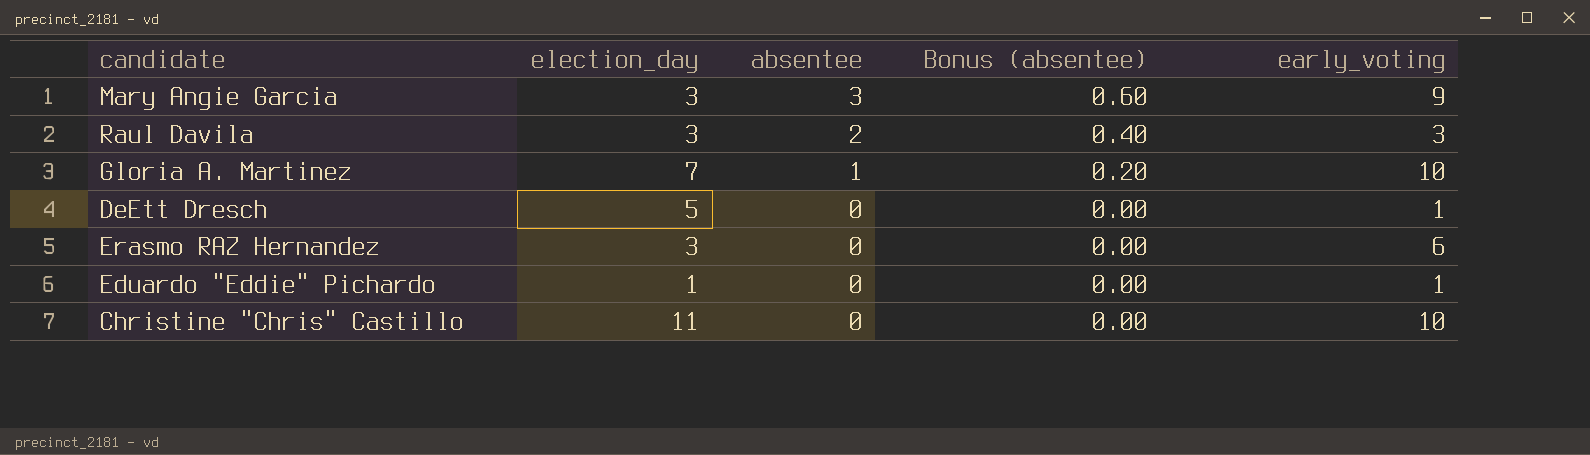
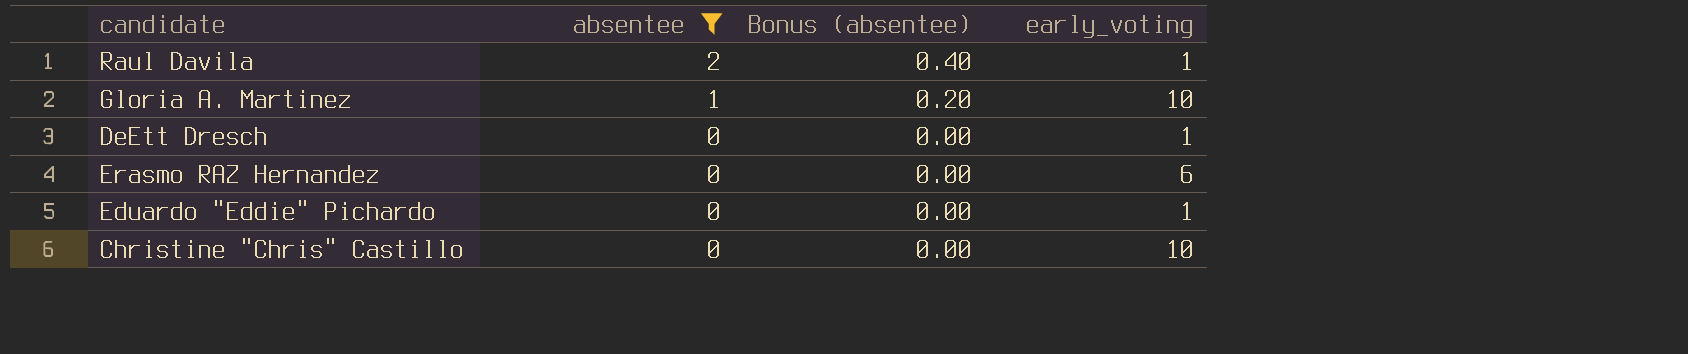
filter: none -> absentee != 3
column election_day | position: 2 -> none
Raul Davila | early_voting: 3 -> 1

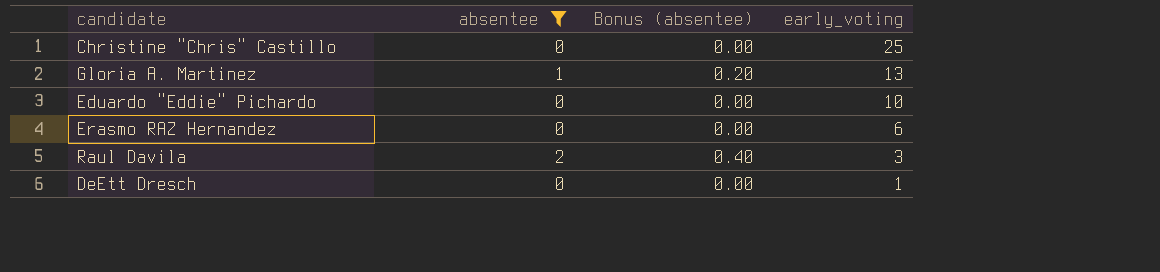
row order: absentee descending -> early_voting descending
Christine "Chris" Castillo | early_voting: 10 -> 25
Gloria A. Martinez | early_voting: 10 -> 13
Eduardo "Eddie" Pichardo | early_voting: 1 -> 10
Raul Davila | early_voting: 1 -> 3

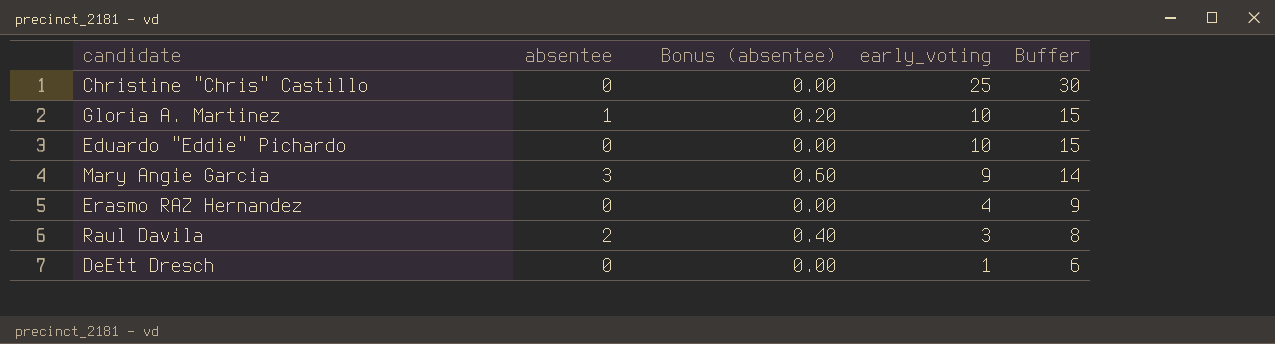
filter: absentee != 3 -> none
column Buffer | formula: none -> [early_voting] + 5
Gloria A. Martinez | early_voting: 13 -> 10
Erasmo RAZ Hernandez | early_voting: 6 -> 4

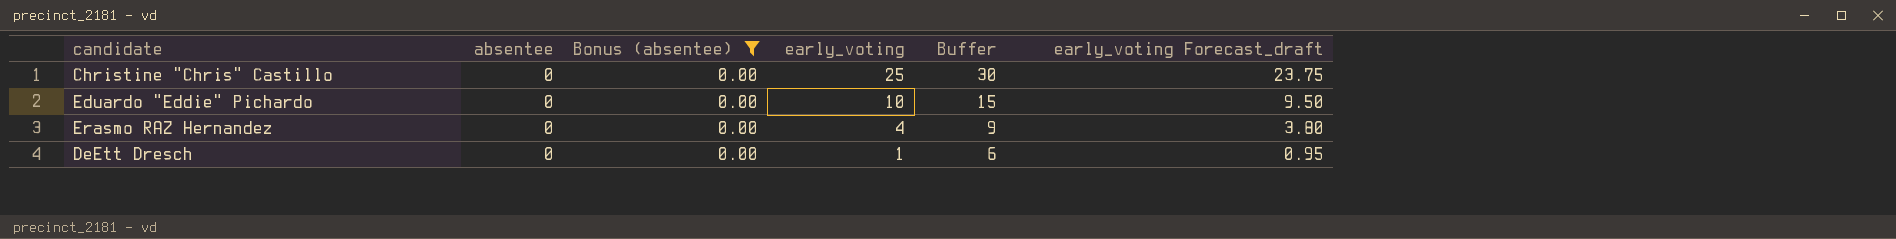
filter: none -> Bonus (absentee) = 0.00
column early_voting Forecast_draft | formula: none -> [early_voting] * 0.95

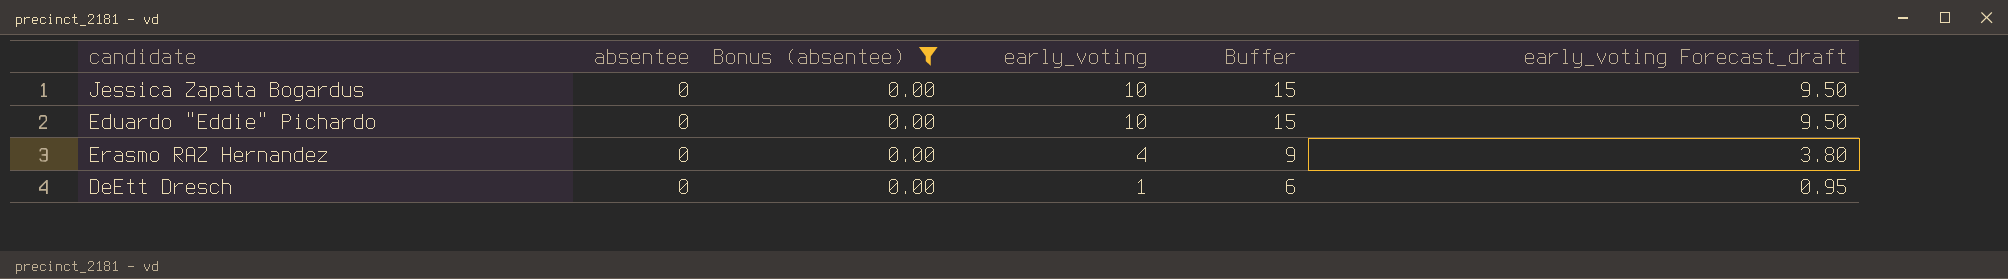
row Christine "Chris" Castillo: 0 | 0.00 | 25 | 30 | 23.75 -> none
row Jessica Zapata Bogardus: none -> 0 | 0.00 | 10 | 15 | 9.50

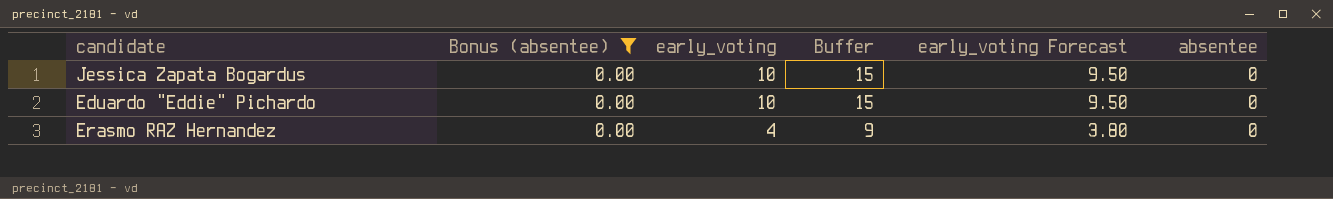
column name: early_voting Forecast_draft -> early_voting Forecast
column absentee | position: 2 -> 6
row DeEtt Dresch: 0 | 0.00 | 1 | 6 | 0.95 -> none

